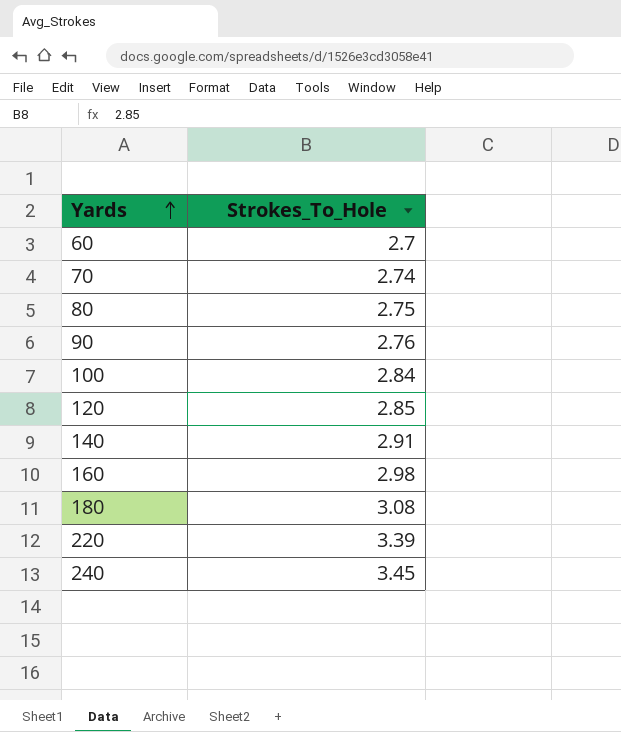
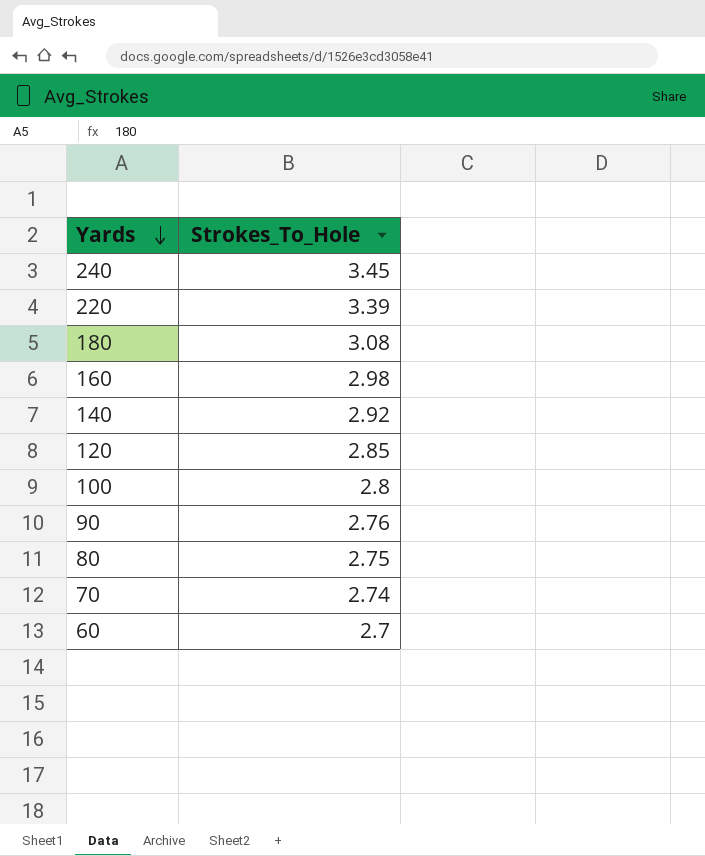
row order: Yards ascending -> Yards descending
140 | Strokes_To_Hole: 2.91 -> 2.92
100 | Strokes_To_Hole: 2.84 -> 2.8

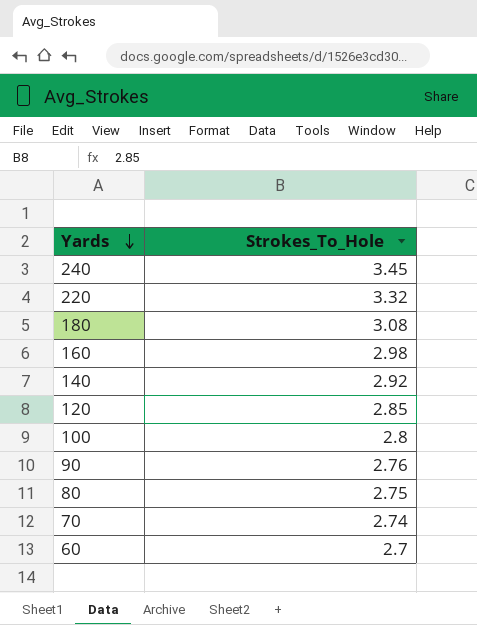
220 | Strokes_To_Hole: 3.39 -> 3.32

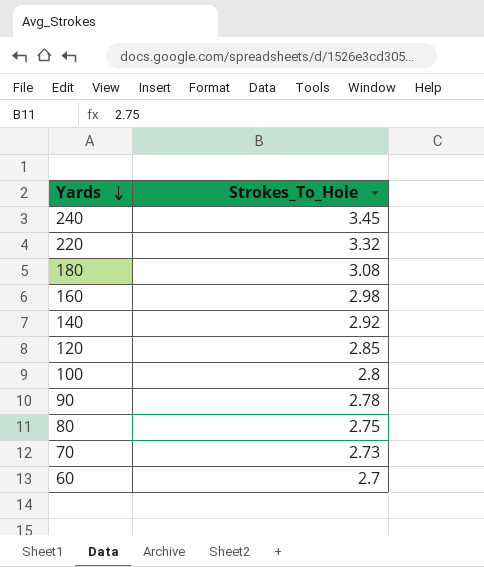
90 | Strokes_To_Hole: 2.76 -> 2.78
70 | Strokes_To_Hole: 2.74 -> 2.73

